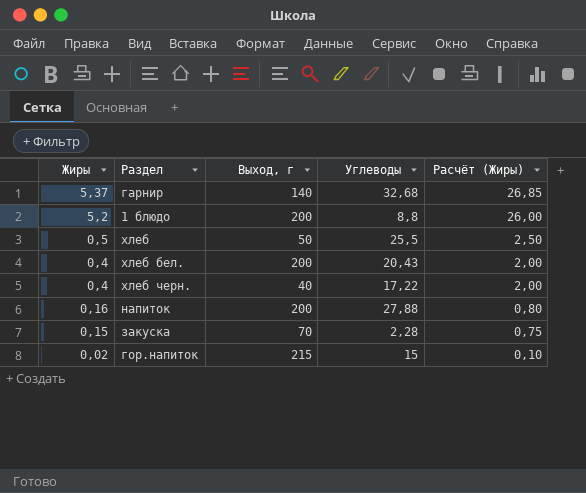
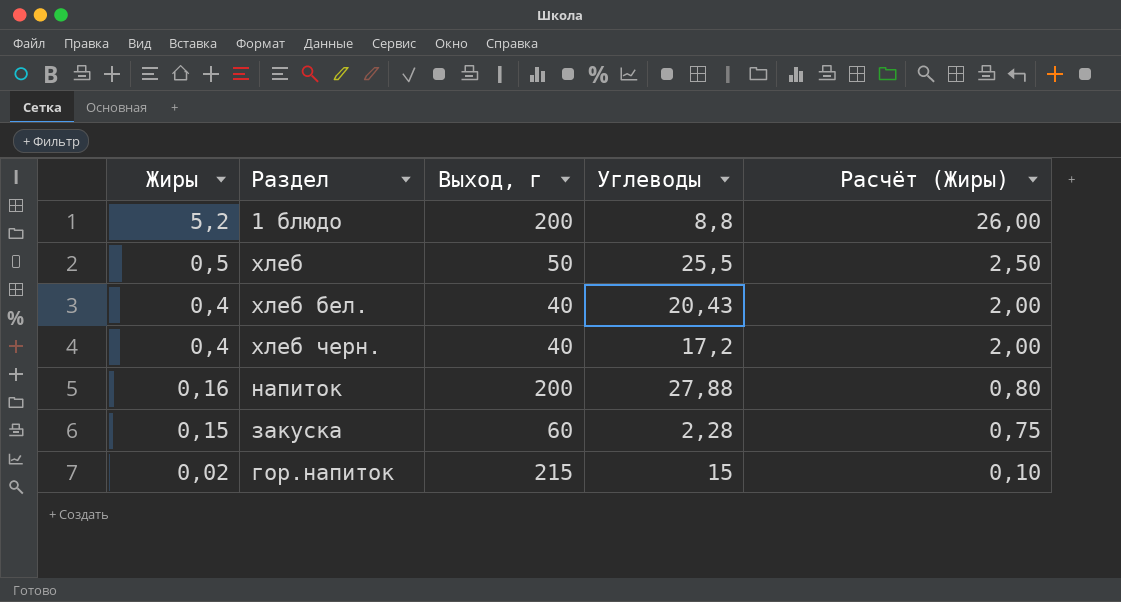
row гарнир: 5,37 | 140 | 32,68 | 26,85 -> none
хлеб бел. | Выход, г: 200 -> 40
хлеб черн. | Углеводы: 17,22 -> 17,2
закуска | Выход, г: 70 -> 60

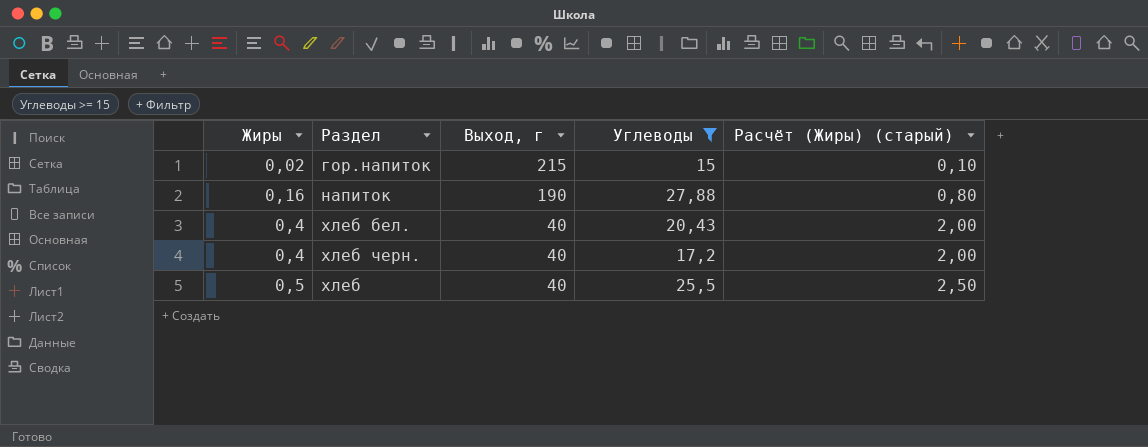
filter: none -> Углеводы >= 15
row order: Жиры descending -> Жиры ascending
column name: Расчёт (Жиры) -> Расчёт (Жиры) (старый)
напиток | Выход, г: 200 -> 190
хлеб | Выход, г: 50 -> 40

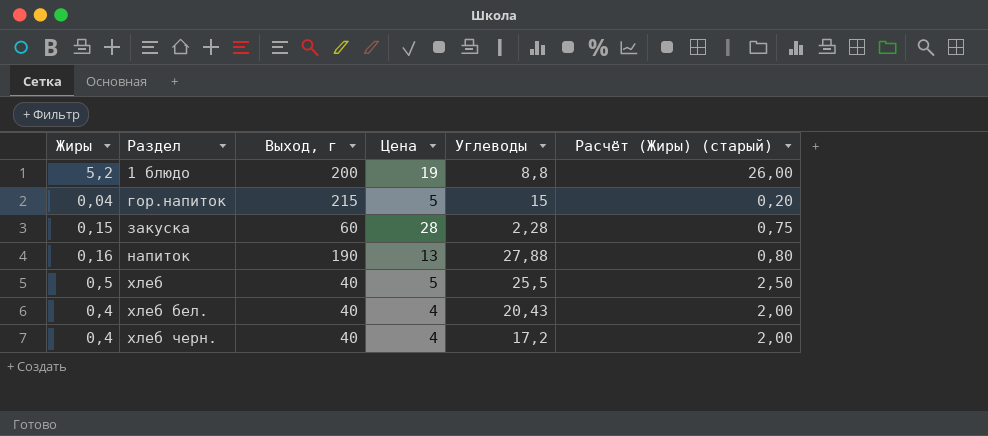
filter: Углеводы >= 15 -> none
row order: Жиры ascending -> Раздел ascending
column Цена | position: none -> 4
гор.напиток | Жиры: 0,02 -> 0,04
гор.напиток | Расчёт (Жиры) (старый): 0,10 -> 0,20

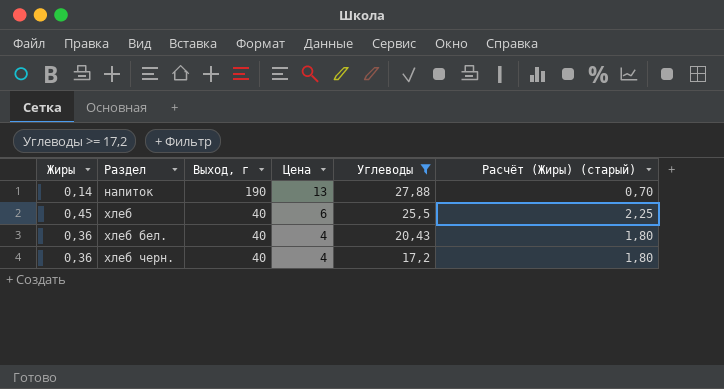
filter: none -> Углеводы >= 17,2
напиток | Жиры: 0,16 -> 0,14
напиток | Расчёт (Жиры) (старый): 0,80 -> 0,70
хлеб | Жиры: 0,5 -> 0,45
хлеб | Цена: 5 -> 6
хлеб | Расчёт (Жиры) (старый): 2,50 -> 2,25
хлеб бел. | Жиры: 0,4 -> 0,36
хлеб бел. | Расчёт (Жиры) (старый): 2,00 -> 1,80
хлеб черн. | Жиры: 0,4 -> 0,36
хлеб черн. | Расчёт (Жиры) (старый): 2,00 -> 1,80

